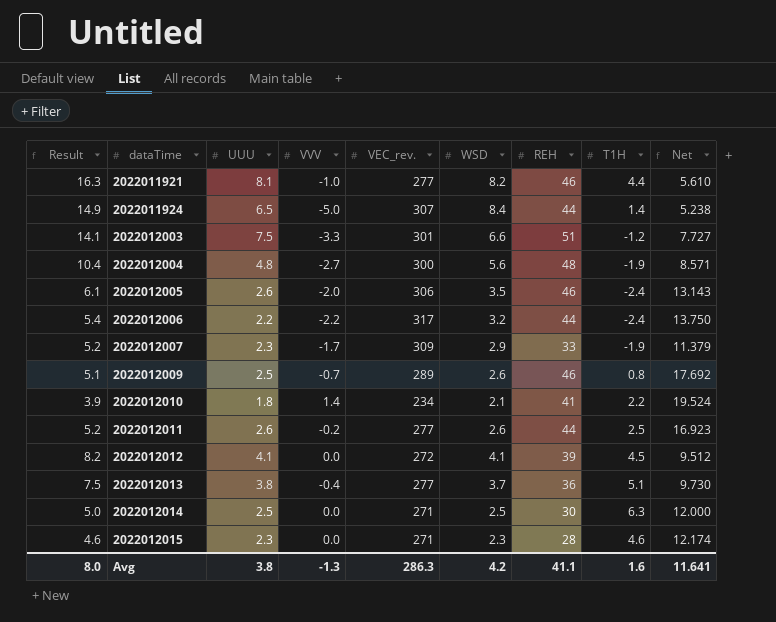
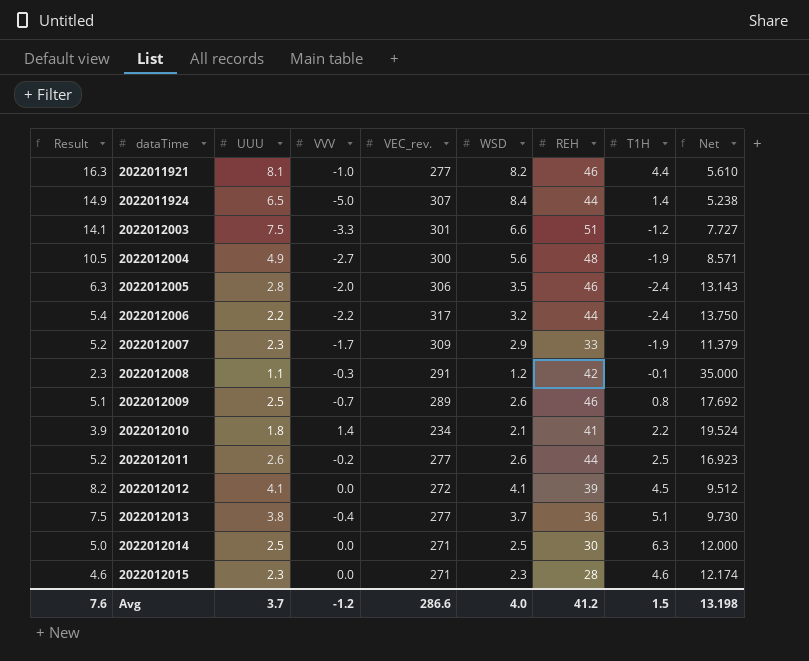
2022012004 | Result: 10.4 -> 10.5
2022012004 | UUU: 4.8 -> 4.9
2022012005 | Result: 6.1 -> 6.3
2022012005 | UUU: 2.6 -> 2.8
row 2022012008: none -> 2.3 | 1.1 | -0.3 | 291 | 1.2 | 42 | -0.1 | 35.000
Avg | Result: 8.0 -> 7.6
Avg | UUU: 3.8 -> 3.7
Avg | VVV: -1.3 -> -1.2
Avg | VEC_rev.: 286.3 -> 286.6
Avg | WSD: 4.2 -> 4.0
Avg | REH: 41.1 -> 41.2
Avg | T1H: 1.6 -> 1.5
Avg | Net: 11.641 -> 13.198

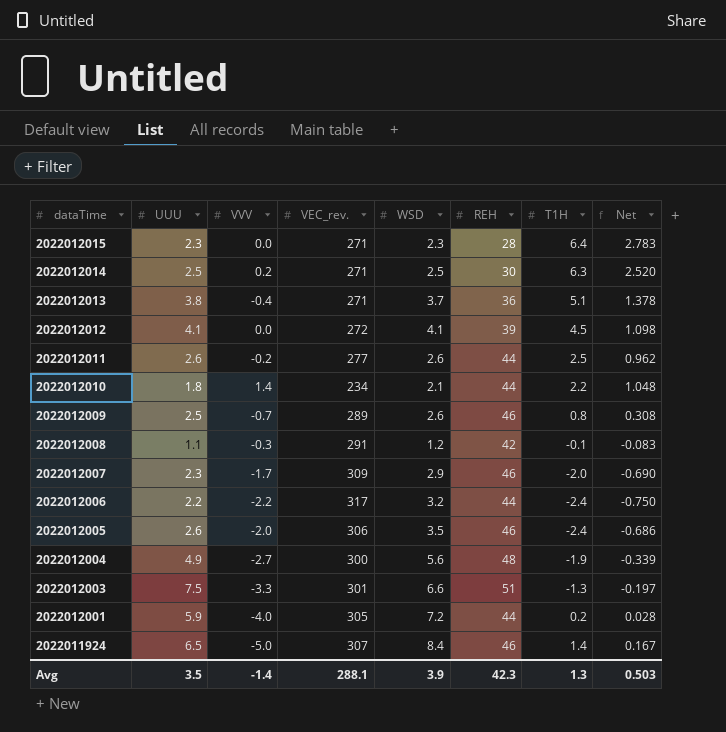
row order: dataTime ascending -> dataTime descending
column Result | formula: [UUU] + [WSD] -> none
column Net | formula: [REH] / [WSD] -> [T1H] / [WSD]
row 2022011921: 16.3 | 8.1 | -1.0 | 277 | 8.2 | 46 | 4.4 | 5.610 -> none
2022012015 | T1H: 4.6 -> 6.4
2022012014 | VVV: 0.0 -> 0.2
2022012013 | VEC_rev.: 277 -> 271
2022012010 | REH: 41 -> 44
2022012007 | REH: 33 -> 46
2022012007 | T1H: -1.9 -> -2.0
2022012005 | UUU: 2.8 -> 2.6
2022012003 | T1H: -1.2 -> -1.3
row 2022012001: none -> 5.9 | -4.0 | 305 | 7.2 | 44 | 0.2 | 0.028
2022011924 | REH: 44 -> 46
Avg | UUU: 3.7 -> 3.5
Avg | VVV: -1.2 -> -1.4
Avg | VEC_rev.: 286.6 -> 288.1
Avg | WSD: 4.0 -> 3.9
Avg | REH: 41.2 -> 42.3
Avg | T1H: 1.5 -> 1.3
Avg | Net: 13.198 -> 0.503

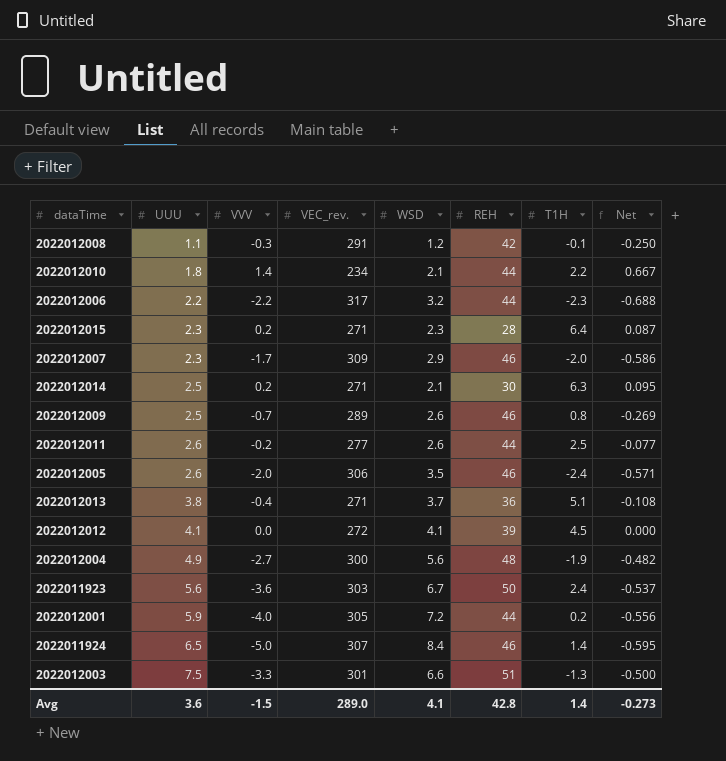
row order: dataTime descending -> UUU ascending
column Net | formula: [T1H] / [WSD] -> [VVV] / [WSD]
2022012006 | T1H: -2.4 -> -2.3
2022012015 | VVV: 0.0 -> 0.2
2022012014 | WSD: 2.5 -> 2.1
row 2022011923: none -> 5.6 | -3.6 | 303 | 6.7 | 50 | 2.4 | -0.537
Avg | UUU: 3.5 -> 3.6
Avg | VVV: -1.4 -> -1.5
Avg | VEC_rev.: 288.1 -> 289.0
Avg | WSD: 3.9 -> 4.1
Avg | REH: 42.3 -> 42.8
Avg | T1H: 1.3 -> 1.4
Avg | Net: 0.503 -> -0.273

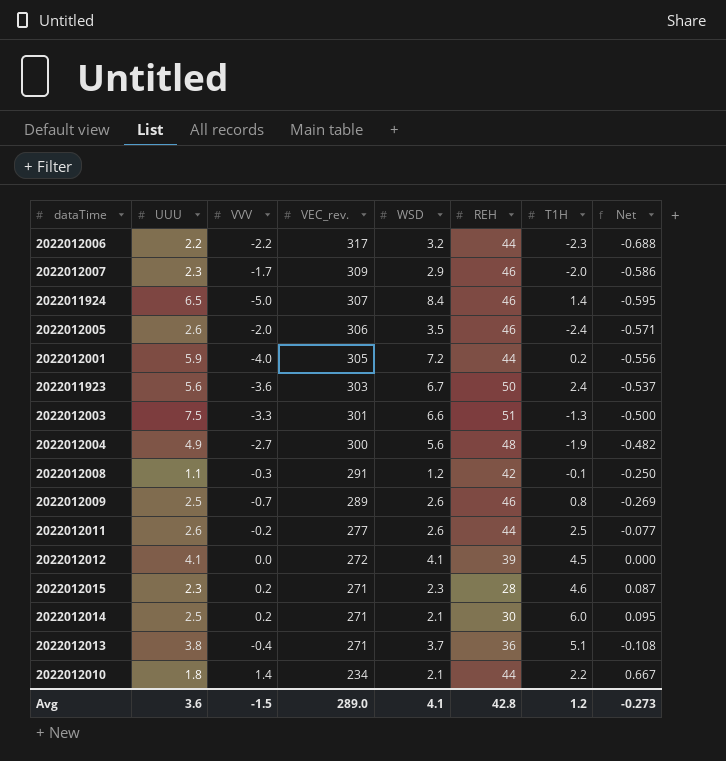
row order: UUU ascending -> VEC_rev. descending
2022012015 | T1H: 6.4 -> 4.6
2022012014 | T1H: 6.3 -> 6.0
Avg | T1H: 1.4 -> 1.2

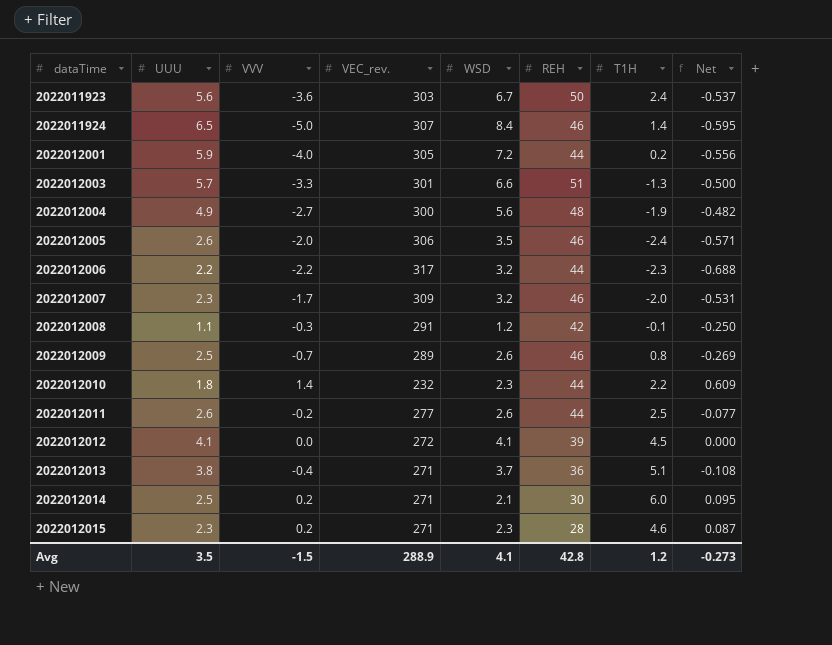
row order: VEC_rev. descending -> dataTime ascending
2022012003 | UUU: 7.5 -> 5.7
2022012007 | WSD: 2.9 -> 3.2
2022012007 | Net: -0.586 -> -0.531
2022012010 | VEC_rev.: 234 -> 232
2022012010 | WSD: 2.1 -> 2.3
2022012010 | Net: 0.667 -> 0.609
Avg | UUU: 3.6 -> 3.5
Avg | VEC_rev.: 289.0 -> 288.9

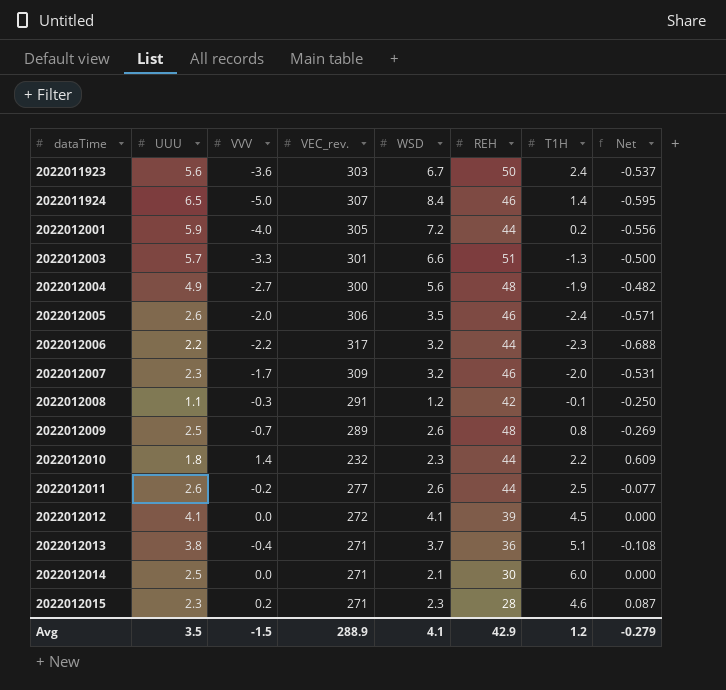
2022012009 | REH: 46 -> 48
2022012014 | VVV: 0.2 -> 0.0
2022012014 | Net: 0.095 -> 0.000
Avg | REH: 42.8 -> 42.9
Avg | Net: -0.273 -> -0.279

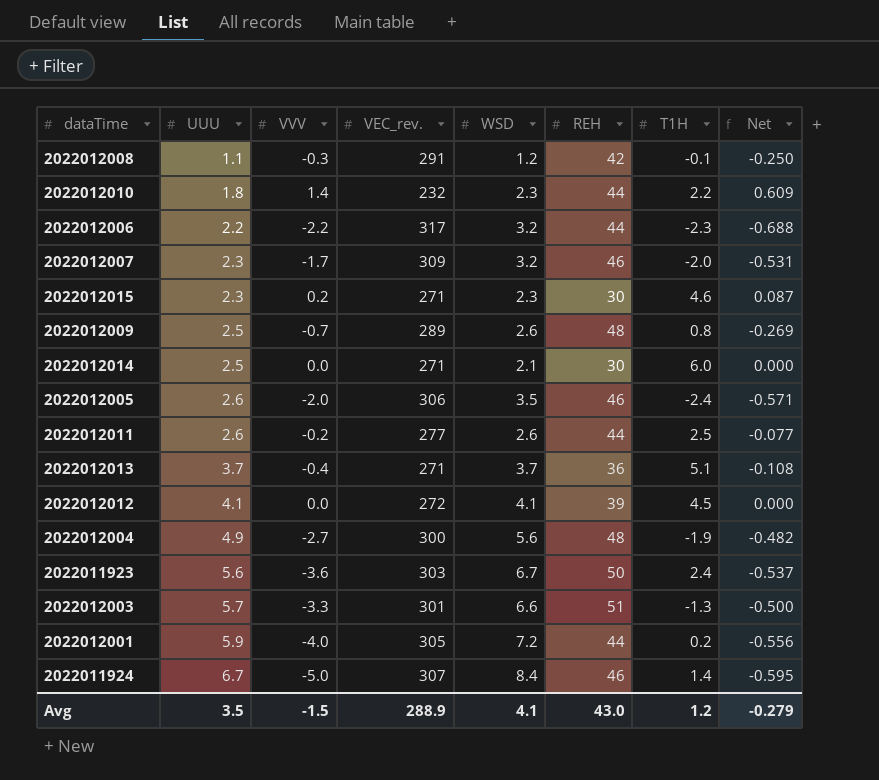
row order: dataTime ascending -> UUU ascending
2022012015 | REH: 28 -> 30
2022012013 | UUU: 3.8 -> 3.7
2022011924 | UUU: 6.5 -> 6.7
Avg | REH: 42.9 -> 43.0

